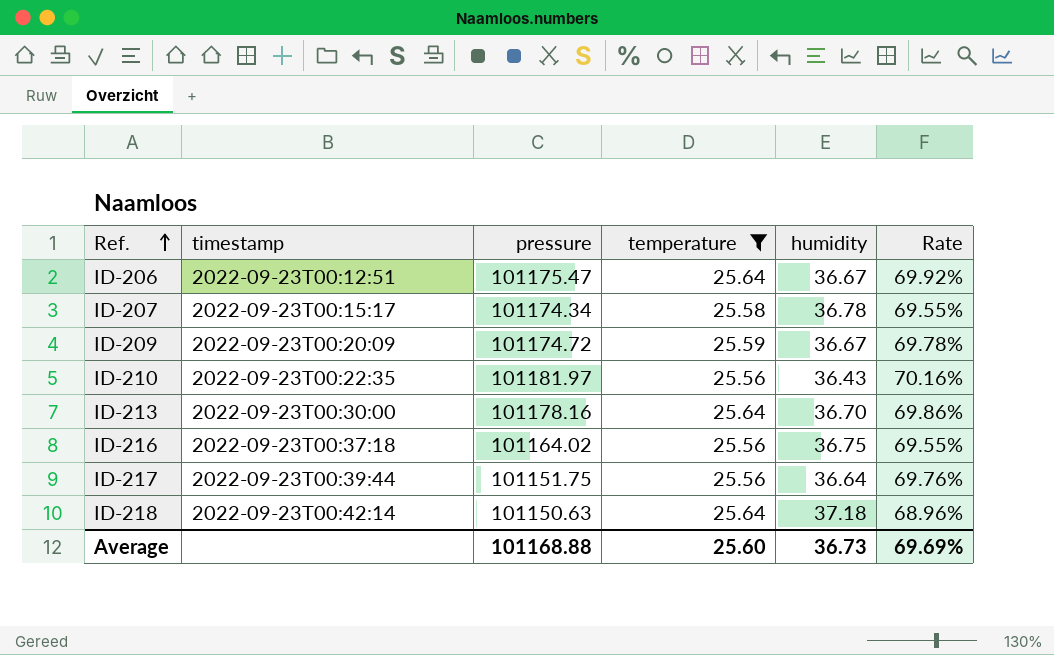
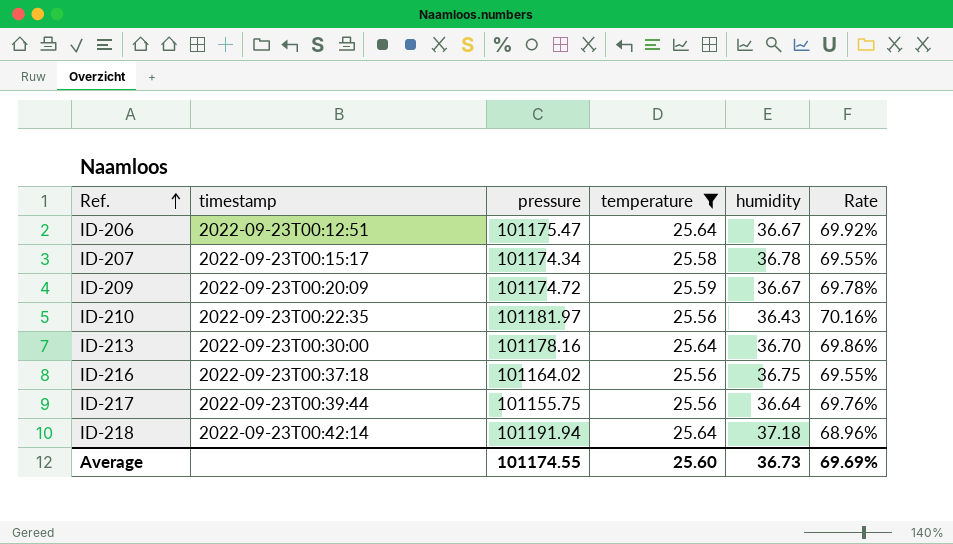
ID-217 | pressure: 101151.75 -> 101155.75
ID-218 | pressure: 101150.63 -> 101191.94
Average | pressure: 101168.88 -> 101174.55

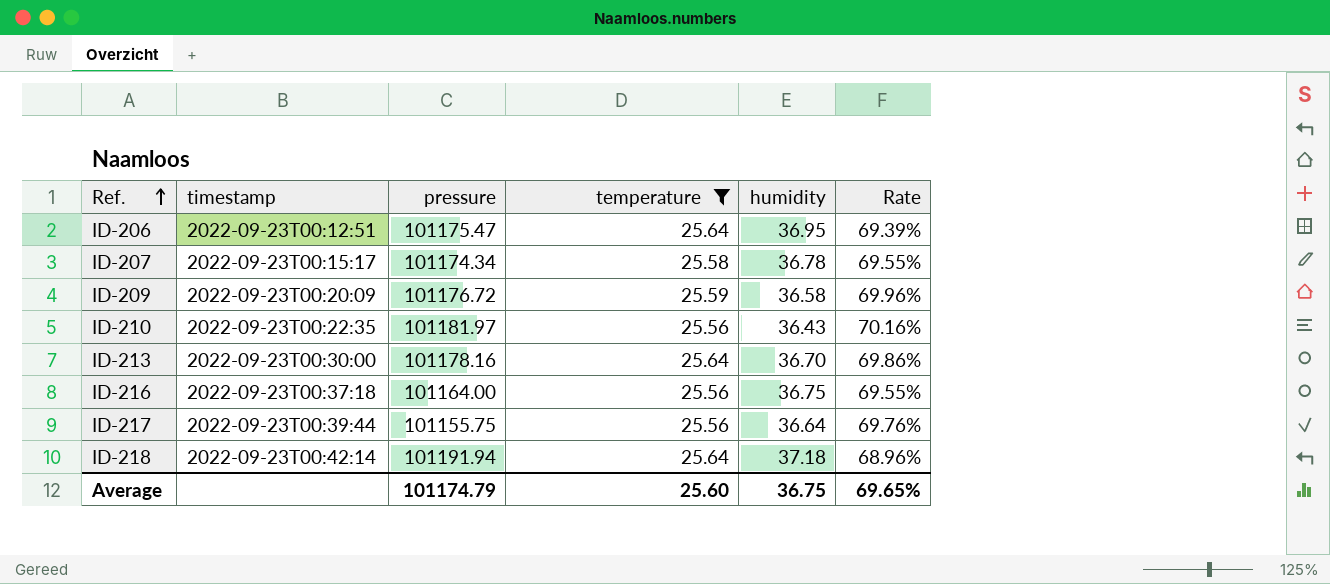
ID-206 | humidity: 36.67 -> 36.95
ID-206 | Rate: 69.92% -> 69.39%
ID-209 | pressure: 101174.72 -> 101176.72
ID-209 | humidity: 36.67 -> 36.58
ID-209 | Rate: 69.78% -> 69.96%
ID-216 | pressure: 101164.02 -> 101164.00
Average | pressure: 101174.55 -> 101174.79
Average | humidity: 36.73 -> 36.75
Average | Rate: 69.69% -> 69.65%

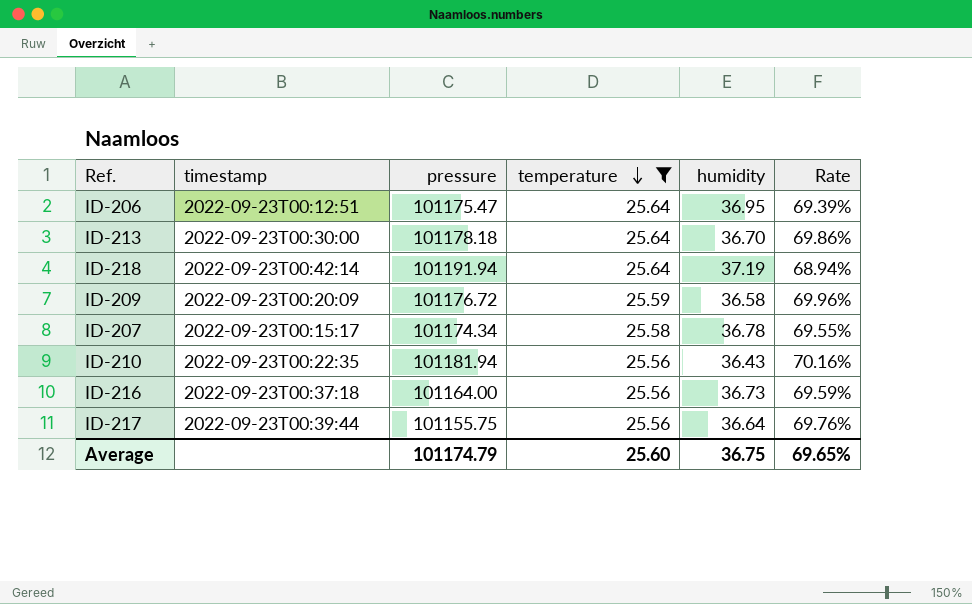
row order: Ref. ascending -> temperature descending
ID-213 | pressure: 101178.16 -> 101178.18
ID-218 | humidity: 37.18 -> 37.19
ID-218 | Rate: 68.96% -> 68.94%
ID-210 | pressure: 101181.97 -> 101181.94
ID-216 | humidity: 36.75 -> 36.73
ID-216 | Rate: 69.55% -> 69.59%

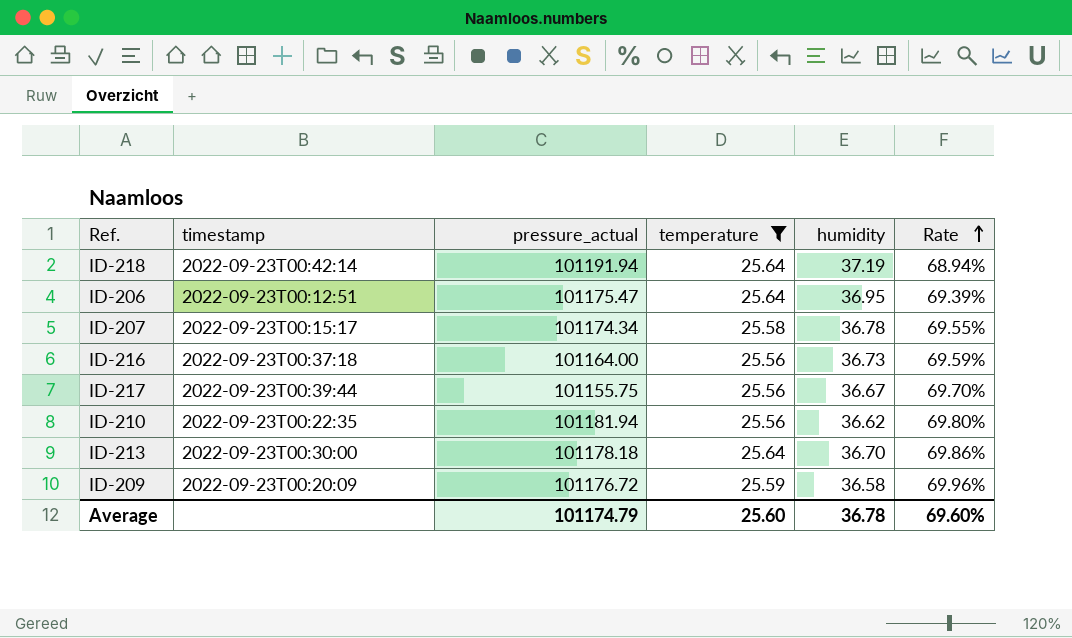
row order: temperature descending -> Rate ascending
column name: pressure -> pressure_actual
ID-217 | humidity: 36.64 -> 36.67
ID-217 | Rate: 69.76% -> 69.70%
ID-210 | humidity: 36.43 -> 36.62
ID-210 | Rate: 70.16% -> 69.80%
Average | humidity: 36.75 -> 36.78
Average | Rate: 69.65% -> 69.60%

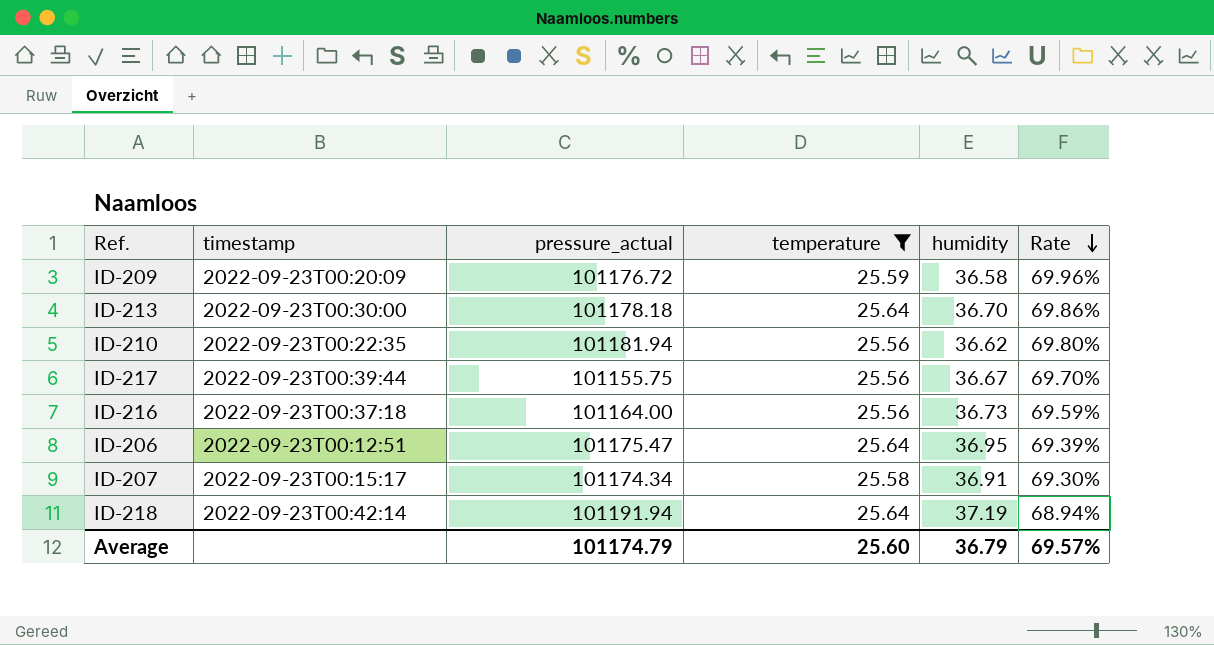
row order: Rate ascending -> Rate descending
ID-207 | humidity: 36.78 -> 36.91
ID-207 | Rate: 69.55% -> 69.30%
Average | humidity: 36.78 -> 36.79
Average | Rate: 69.60% -> 69.57%

